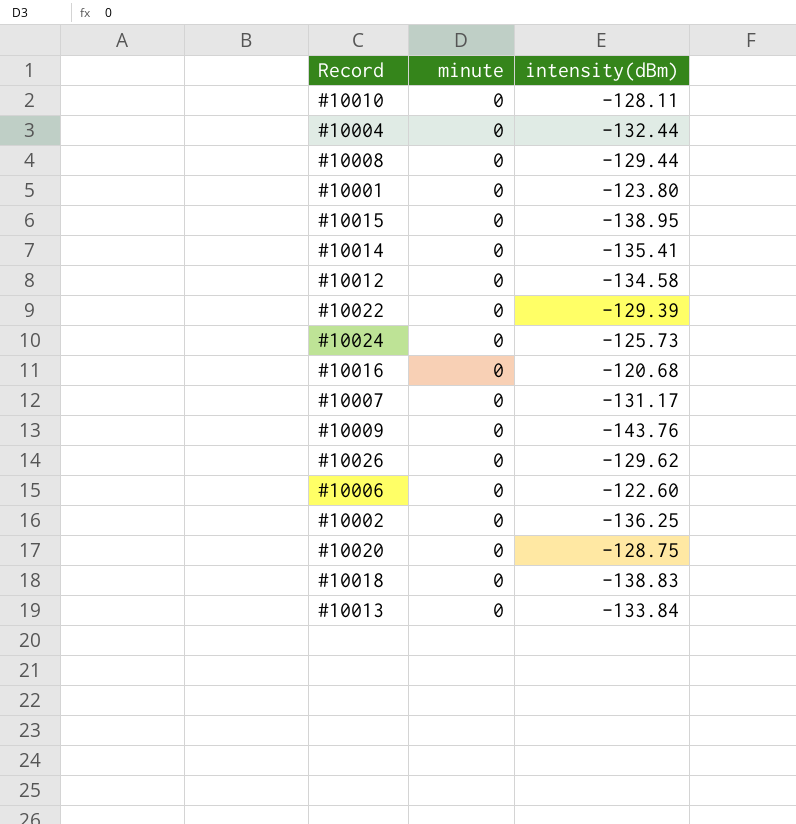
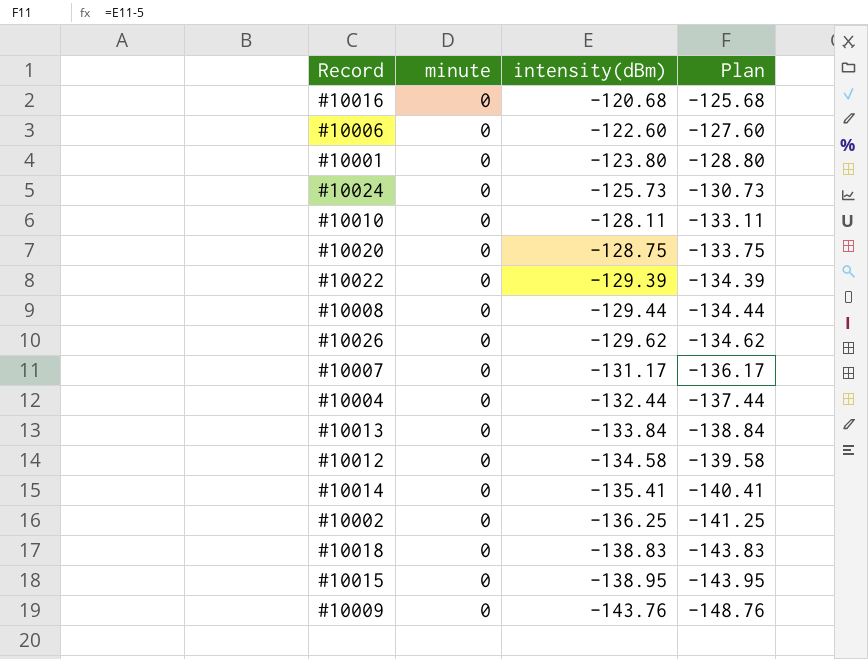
row order: none -> intensity(dBm) descending
column Plan | formula: none -> [intensity(dBm)] - 5

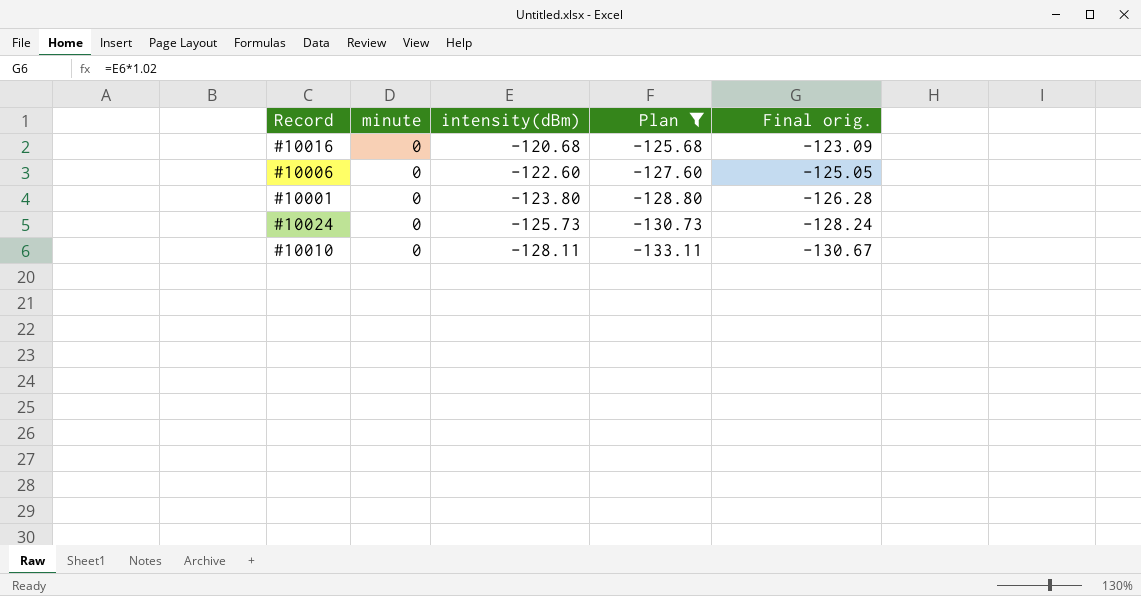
filter: none -> Plan >= -133.11
column Final orig. | formula: none -> [intensity(dBm)] * 1.02

